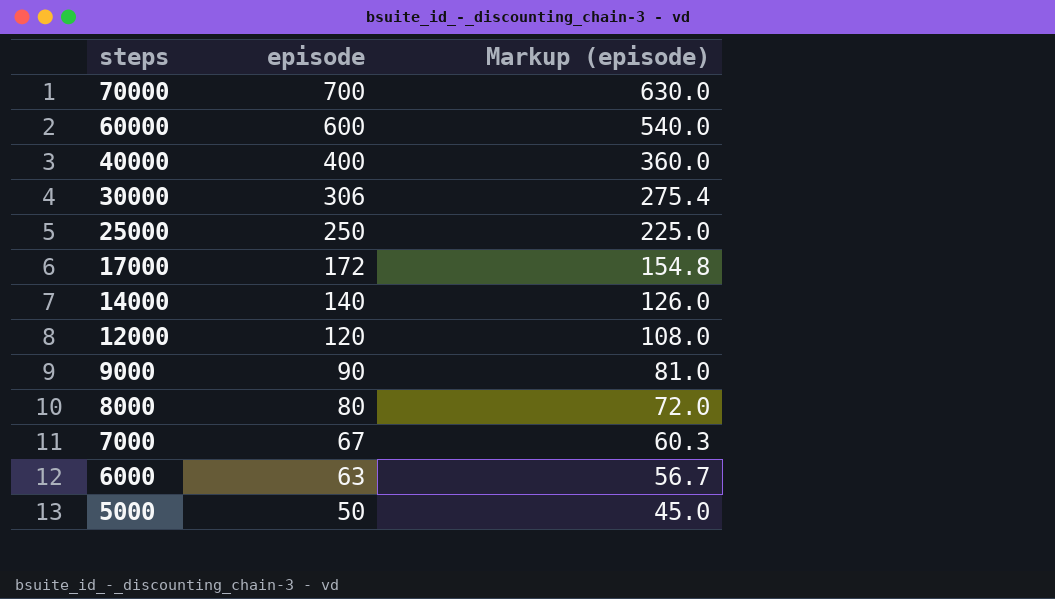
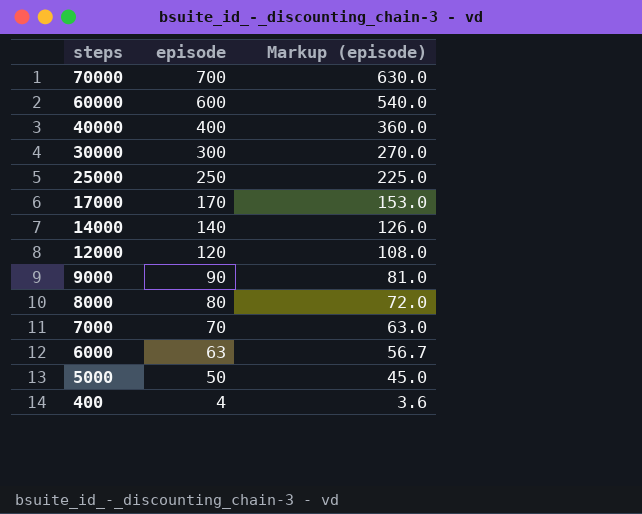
30000 | episode: 306 -> 300
30000 | Markup (episode): 275.4 -> 270.0
17000 | episode: 172 -> 170
17000 | Markup (episode): 154.8 -> 153.0
7000 | episode: 67 -> 70
7000 | Markup (episode): 60.3 -> 63.0
row 400: none -> 4 | 3.6

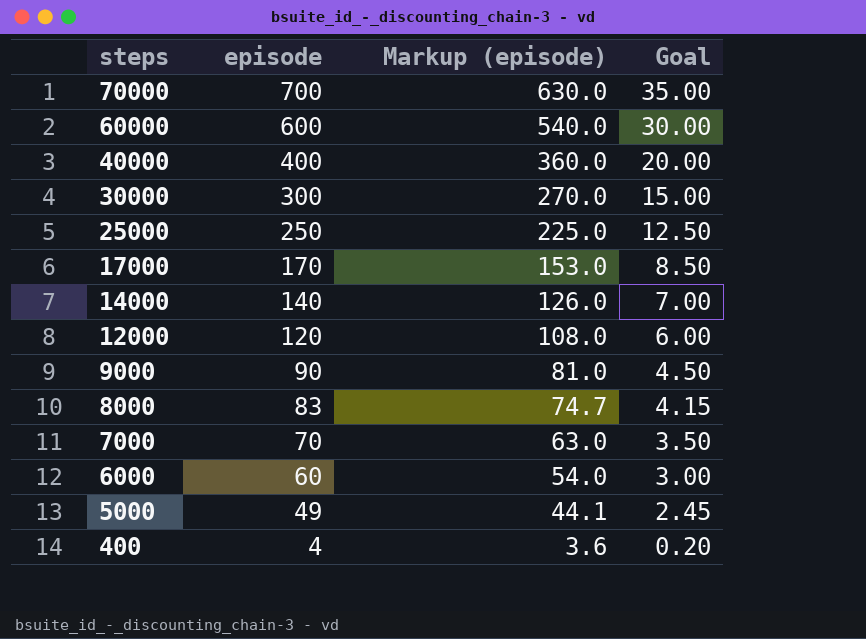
column Goal | formula: none -> [episode] * 0.05
8000 | episode: 80 -> 83
8000 | Markup (episode): 72.0 -> 74.7
6000 | episode: 63 -> 60
6000 | Markup (episode): 56.7 -> 54.0
5000 | episode: 50 -> 49
5000 | Markup (episode): 45.0 -> 44.1

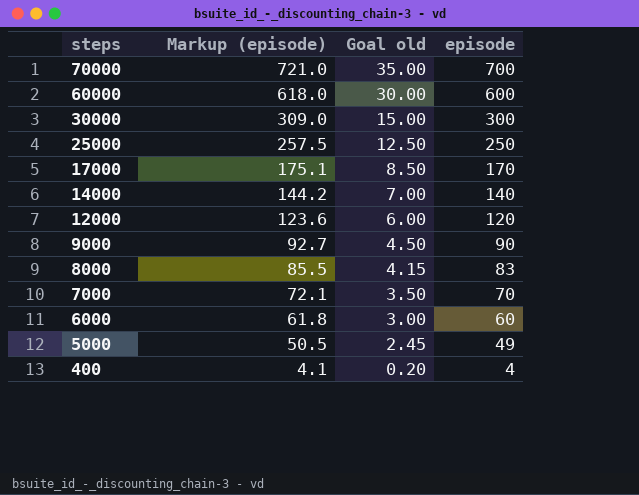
column Markup (episode) | formula: [episode] * 0.9 -> [episode] * 1.03
column name: Goal -> Goal old
column episode | position: 2 -> 4
row 40000: 400 | 360.0 | 20.00 -> none

